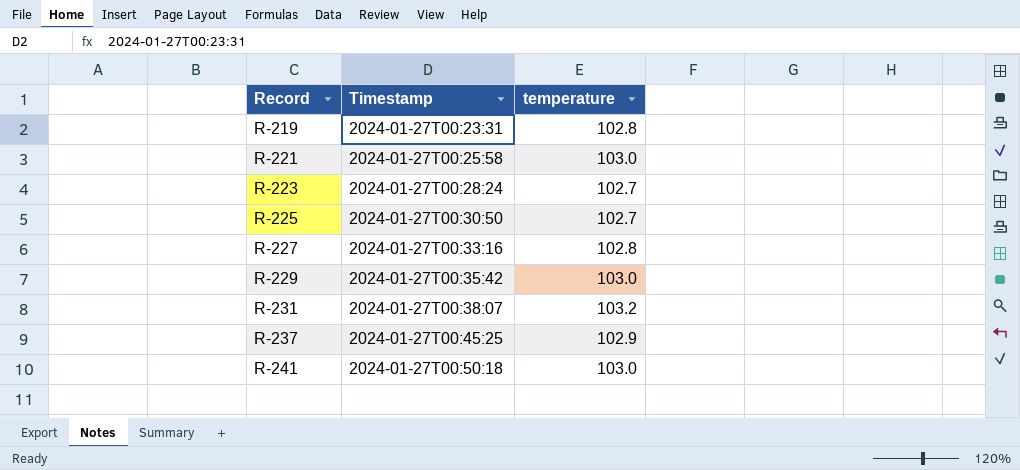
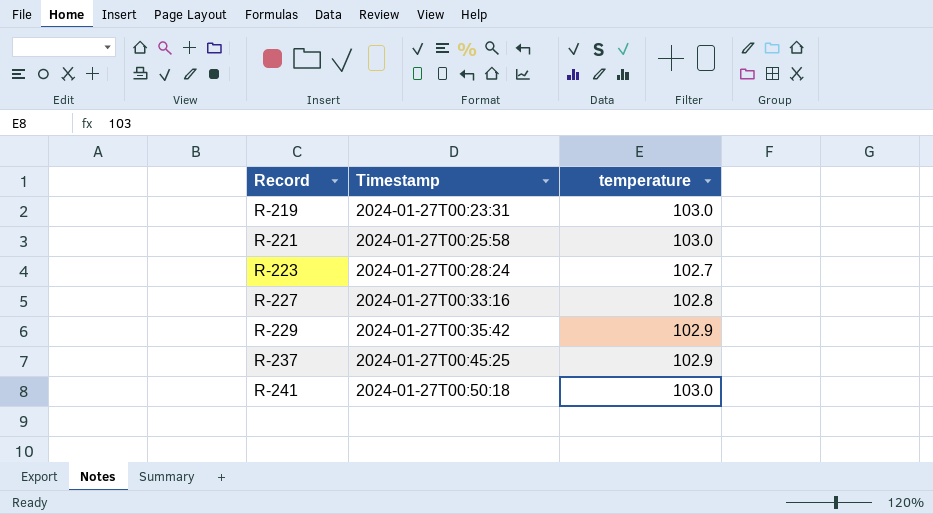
row R-225: 2024-01-27T00:30:50 | 102.7 -> none
row R-231: 2024-01-27T00:38:07 | 103.2 -> none
R-219 | temperature: 102.8 -> 103.0
R-229 | temperature: 103.0 -> 102.9

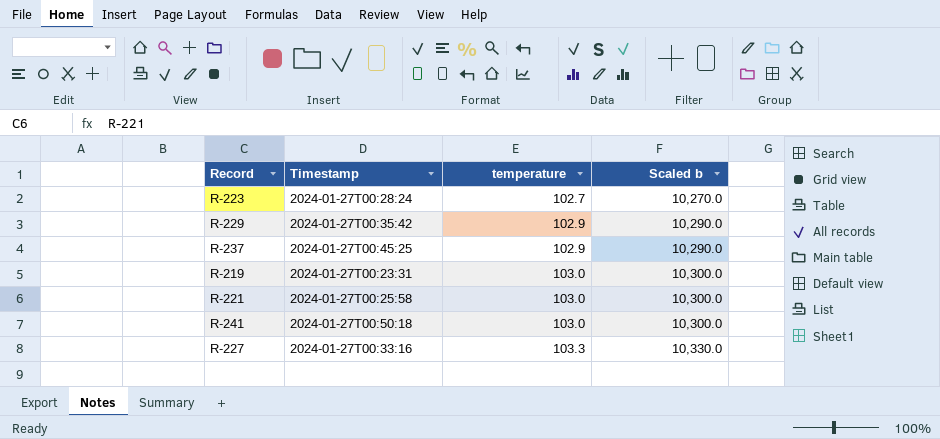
row order: Record ascending -> temperature ascending
column Scaled b | formula: none -> [temperature] * 100
R-227 | temperature: 102.8 -> 103.3

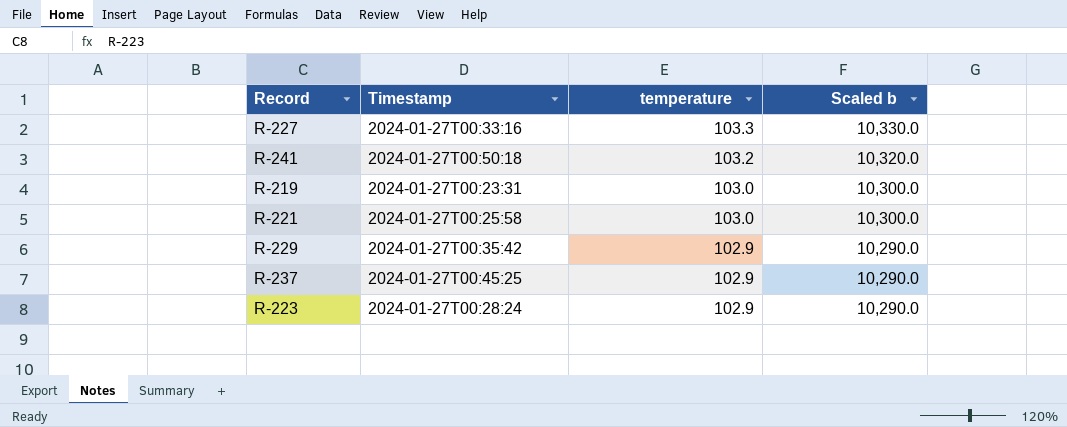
row order: temperature ascending -> temperature descending
R-241 | temperature: 103.0 -> 103.2
R-241 | Scaled b: 10,300.0 -> 10,320.0
R-223 | temperature: 102.7 -> 102.9
R-223 | Scaled b: 10,270.0 -> 10,290.0

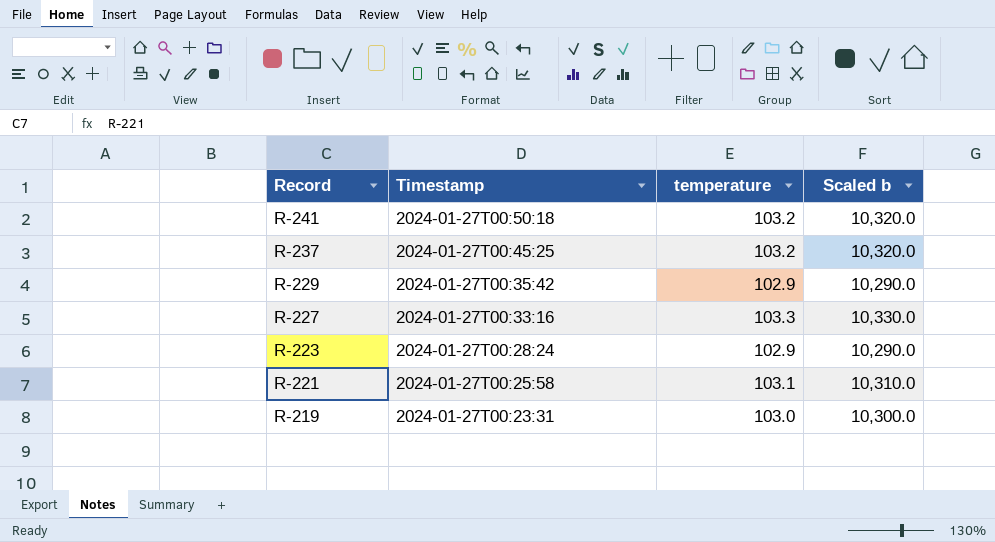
row order: temperature descending -> Record descending
R-237 | temperature: 102.9 -> 103.2
R-237 | Scaled b: 10,290.0 -> 10,320.0
R-221 | temperature: 103.0 -> 103.1
R-221 | Scaled b: 10,300.0 -> 10,310.0

